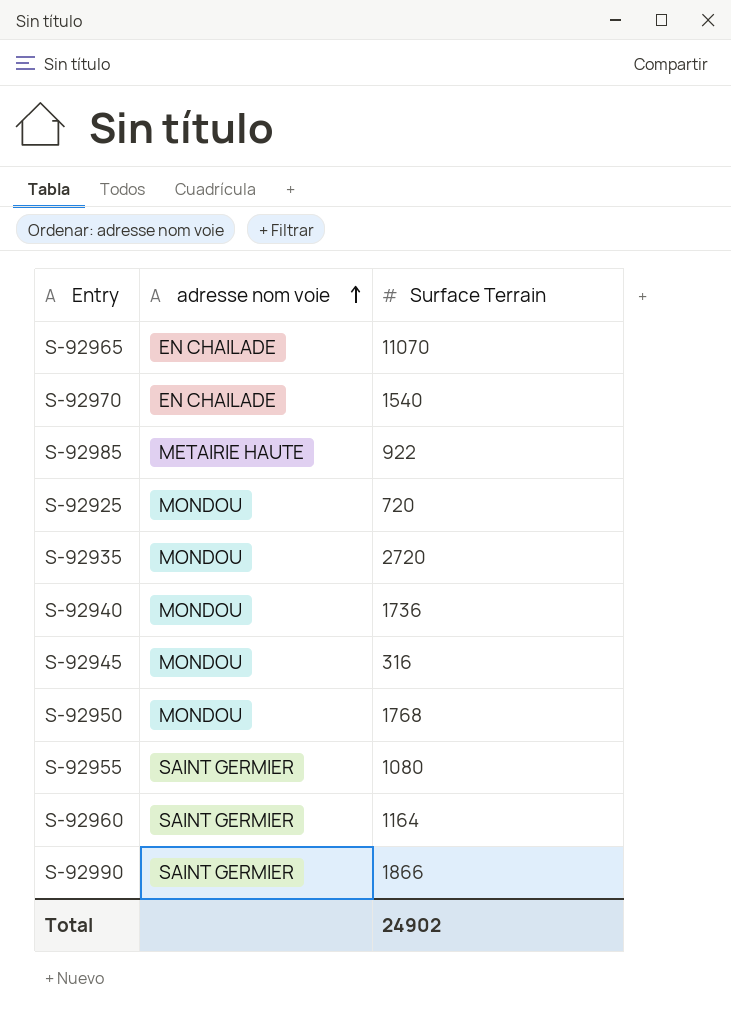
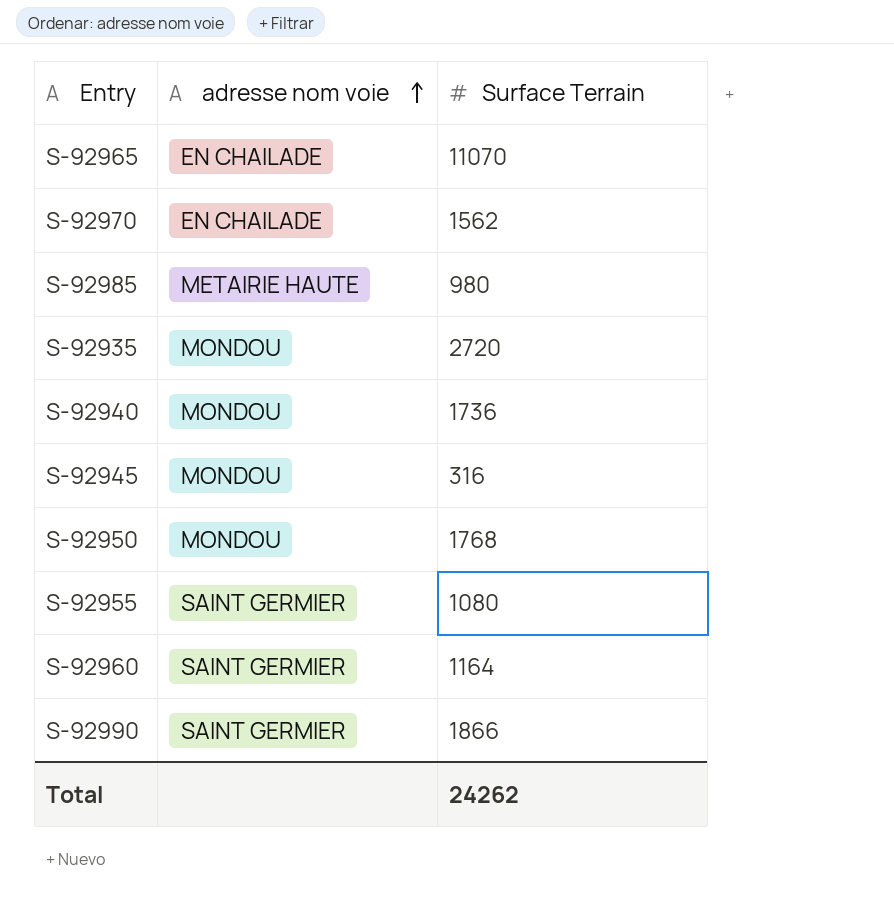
row S-92925: MONDOU | 720 -> none
S-92970 | Surface Terrain: 1540 -> 1562
S-92985 | Surface Terrain: 922 -> 980
Total | Surface Terrain: 24902 -> 24262

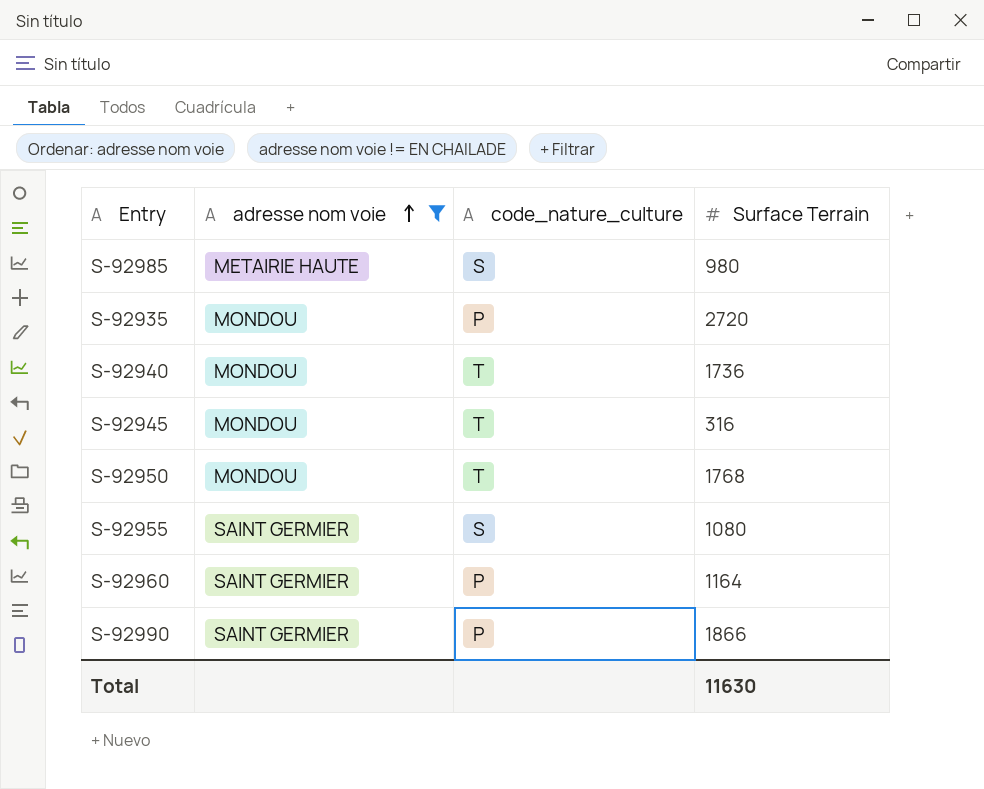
filter: none -> adresse nom voie != EN CHAILADE
column code_nature_culture | position: none -> 3
Total | Surface Terrain: 24262 -> 11630

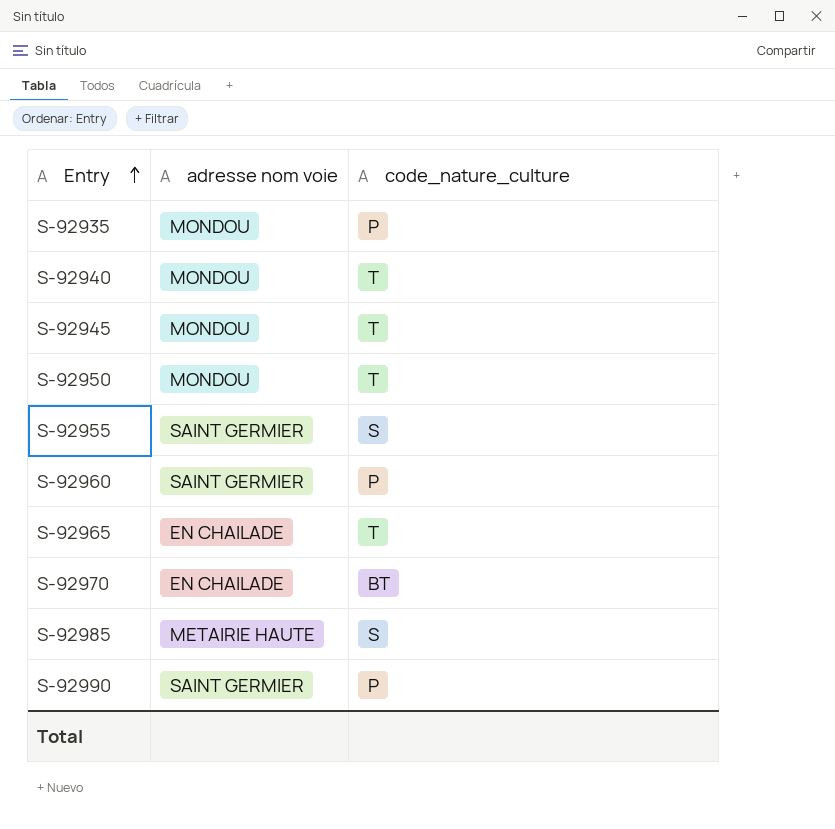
filter: adresse nom voie != EN CHAILADE -> none
row order: adresse nom voie ascending -> Entry ascending
column Surface Terrain | position: 4 -> none

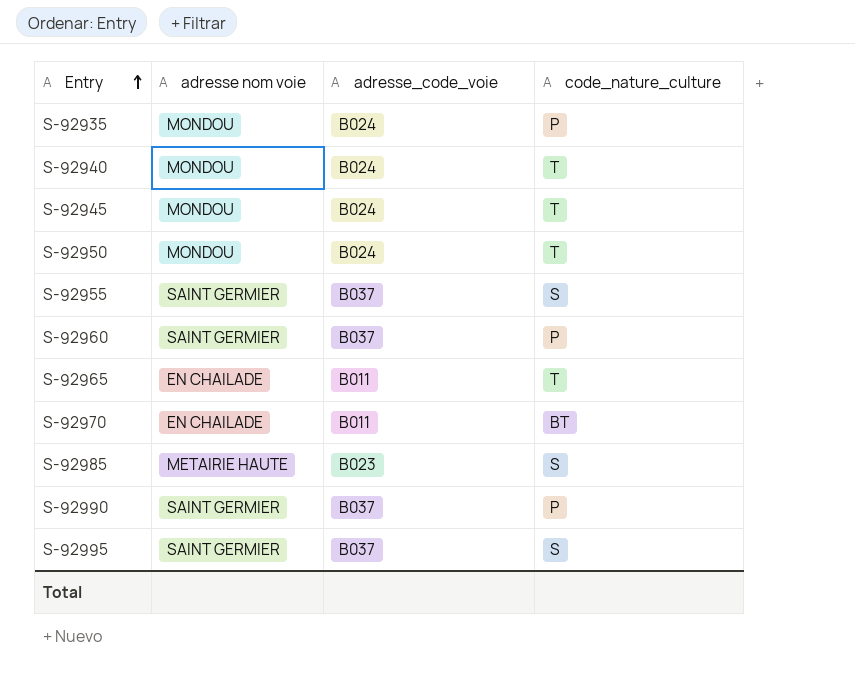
column adresse_code_voie | position: none -> 3
row S-92995: none -> SAINT GERMIER | B037 | S

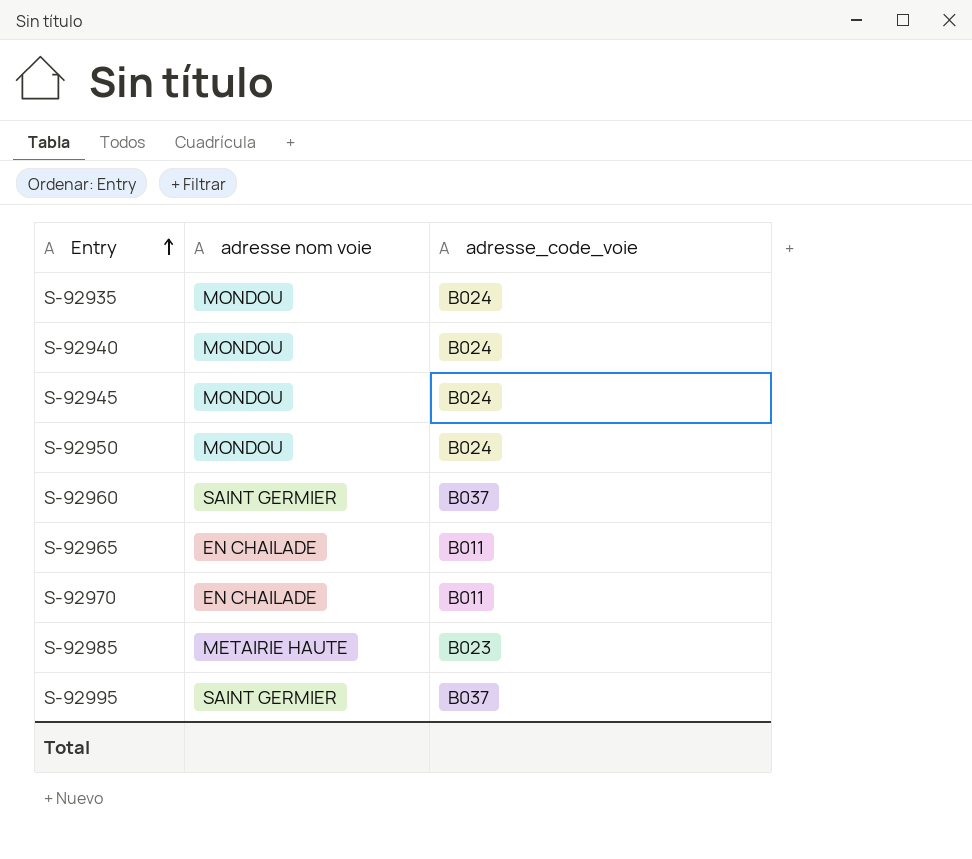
column code_nature_culture | position: 4 -> none
row S-92955: SAINT GERMIER | B037 | S -> none
row S-92990: SAINT GERMIER | B037 | P -> none

